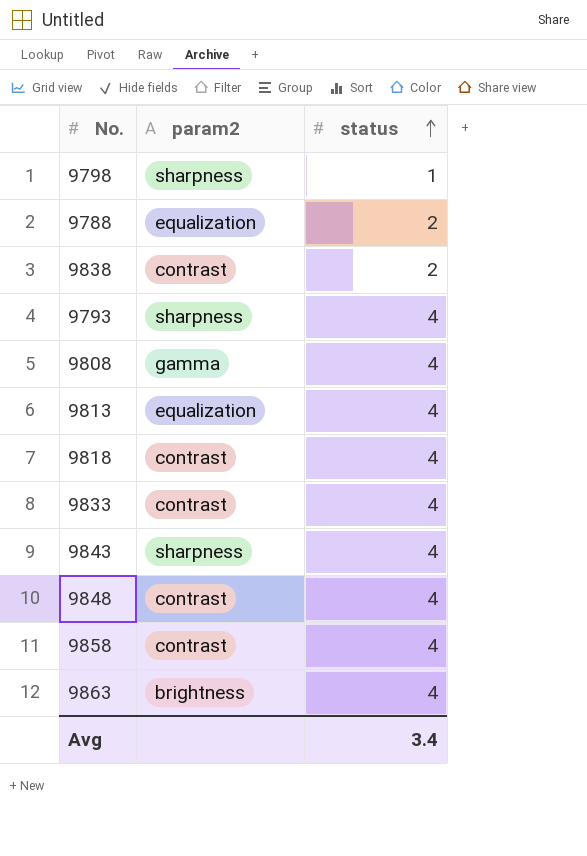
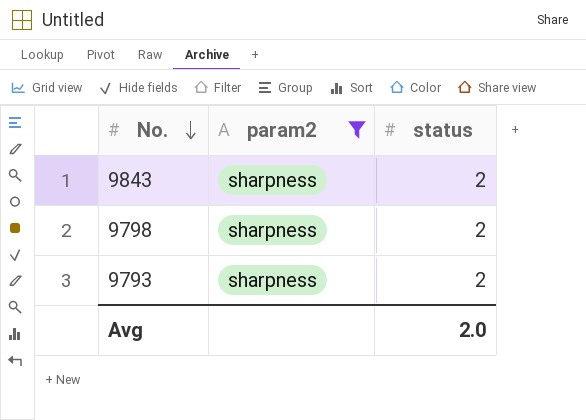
filter: none -> param2 = sharpness
row order: status ascending -> No. descending
9843 | status: 4 -> 2
9798 | status: 1 -> 2
9793 | status: 4 -> 2
Avg | status: 3.4 -> 2.0

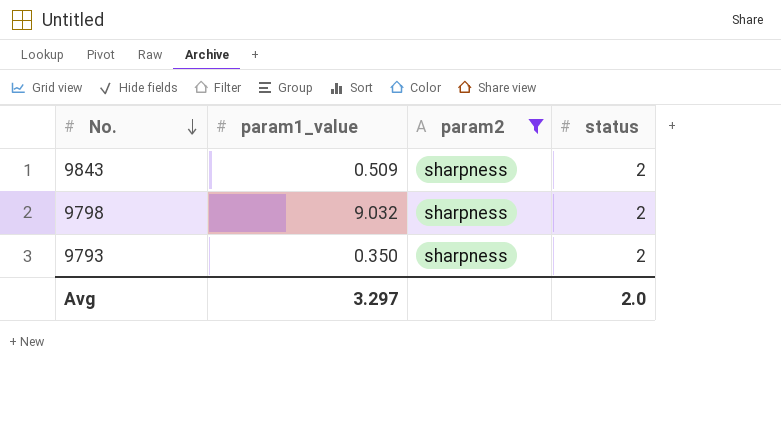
column param1_value | position: none -> 2

